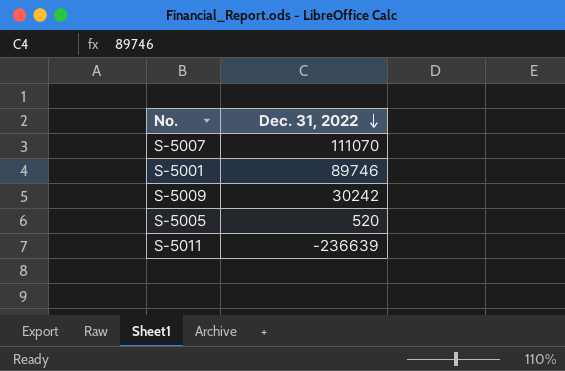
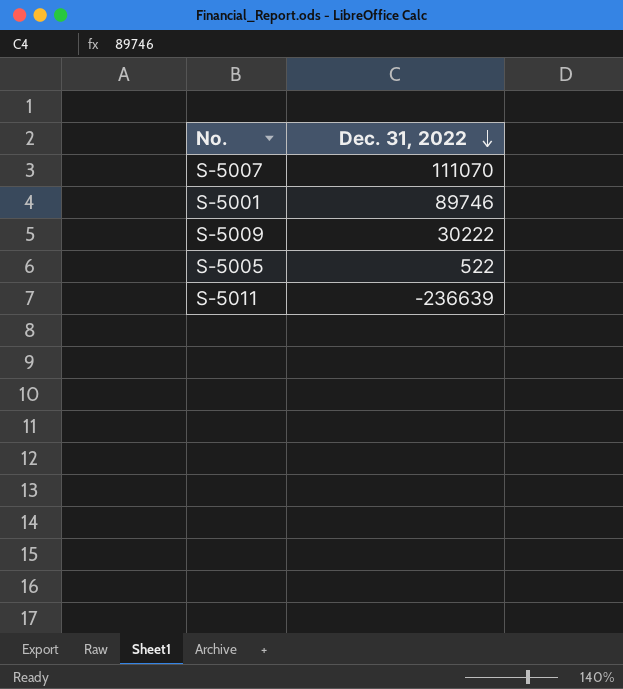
S-5009 | Dec. 31, 2022: 30242 -> 30222
S-5005 | Dec. 31, 2022: 520 -> 522

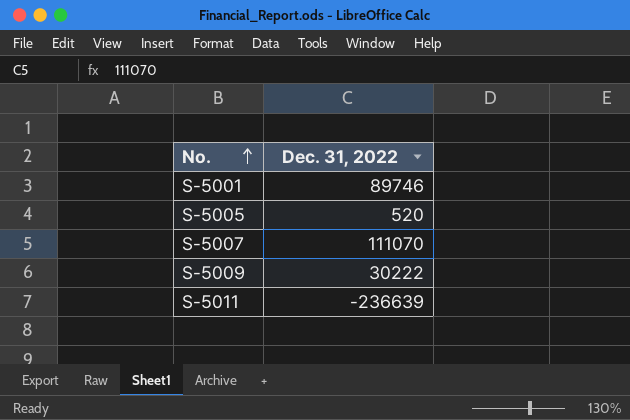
row order: Dec. 31, 2022 descending -> No. ascending
S-5005 | Dec. 31, 2022: 522 -> 520

